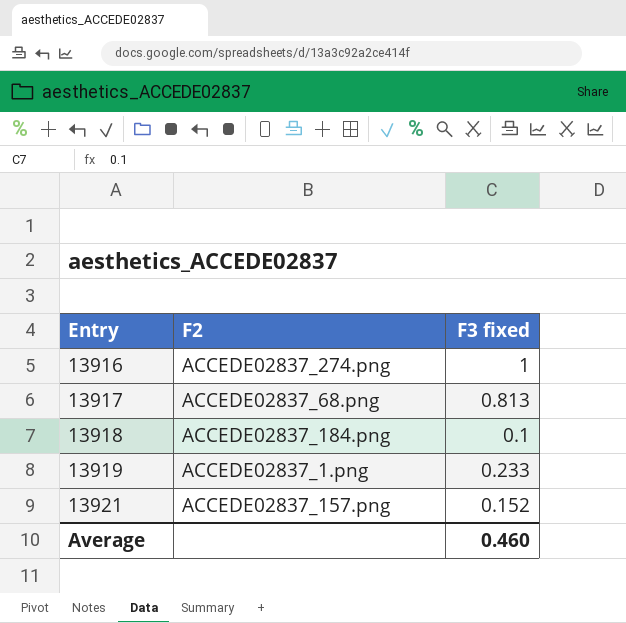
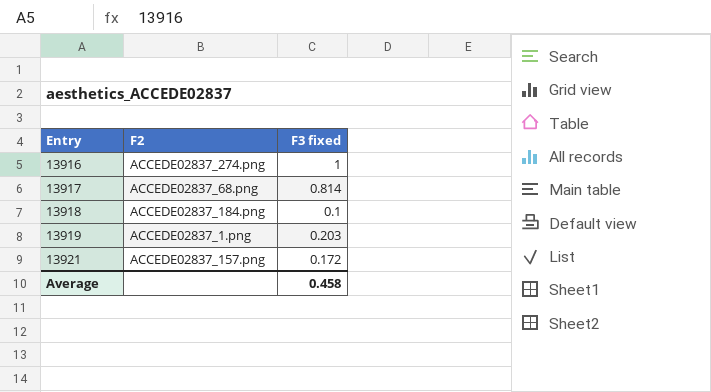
13917 | F3 fixed: 0.813 -> 0.814
13919 | F3 fixed: 0.233 -> 0.203
13921 | F3 fixed: 0.152 -> 0.172
Average | F3 fixed: 0.460 -> 0.458

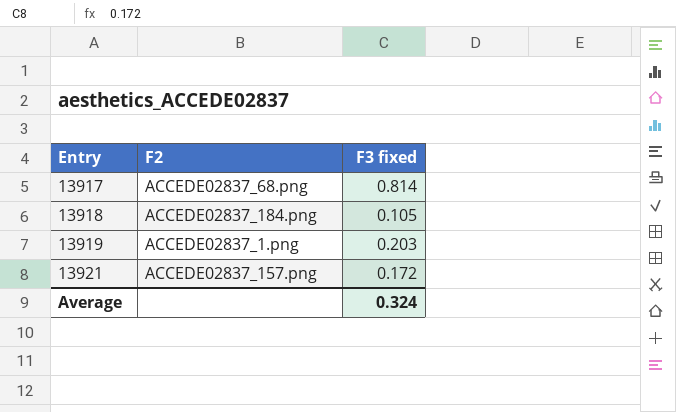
row 13916: ACCEDE02837_274.png | 1 -> none
13918 | F3 fixed: 0.1 -> 0.105
Average | F3 fixed: 0.458 -> 0.324

